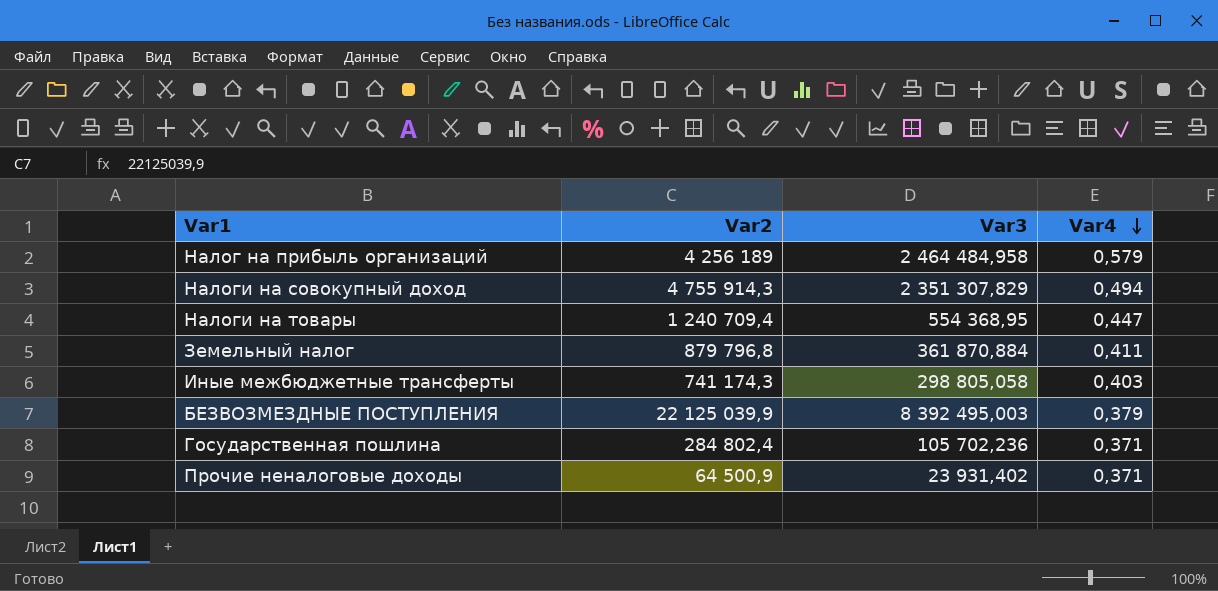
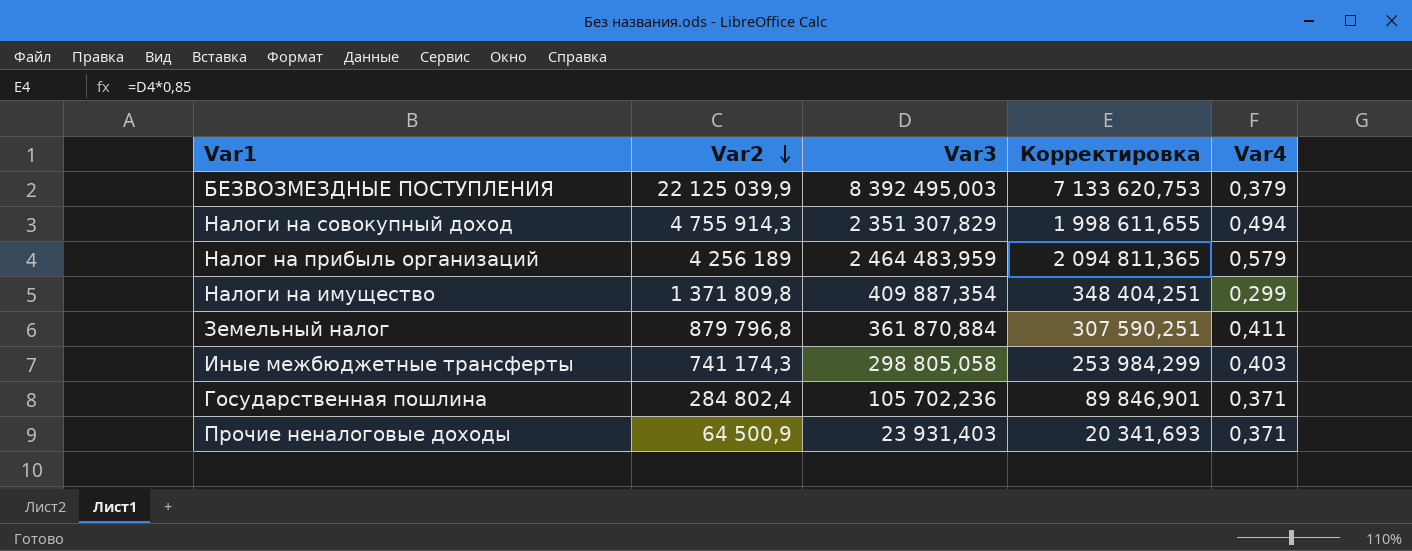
row order: Var4 descending -> Var2 descending
column Корректировка | formula: none -> [Var3] * 0,85
row Налоги на товары: 1 240 709,4 | 554 368,95 | 0,447 -> none
Налог на прибыль организаций | Var3: 2 464 484,958 -> 2 464 483,959
row Налоги на имущество: none -> 1 371 809,8 | 409 887,354 | 348 404,251 | 0,299
Прочие неналоговые доходы | Var3: 23 931,402 -> 23 931,403

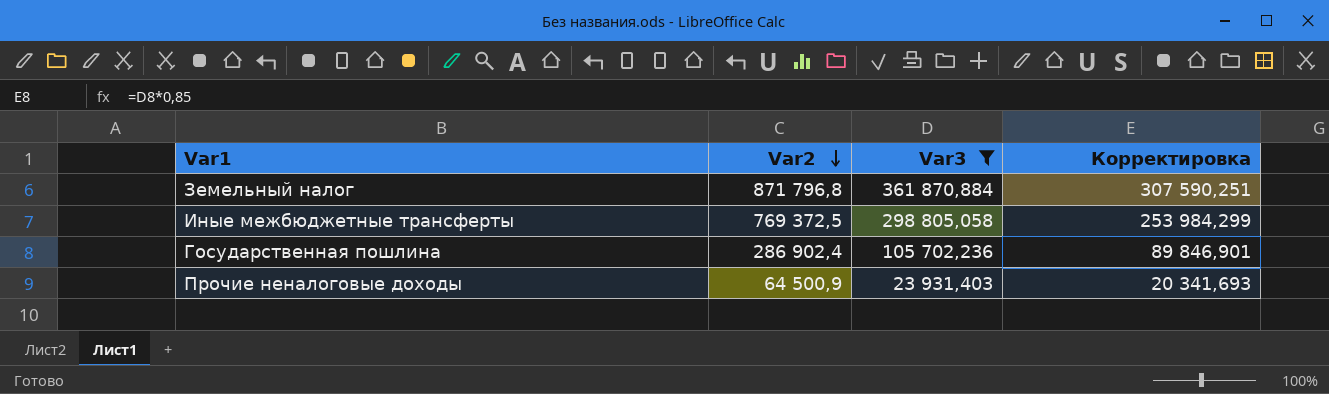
filter: none -> Var3 <= 361 870,884
column Var4 | formula: [Var3] / [Var2] -> none
Земельный налог | Var2: 879 796,8 -> 871 796,8
Иные межбюджетные трансферты | Var2: 741 174,3 -> 769 372,5
Государственная пошлина | Var2: 284 802,4 -> 286 902,4

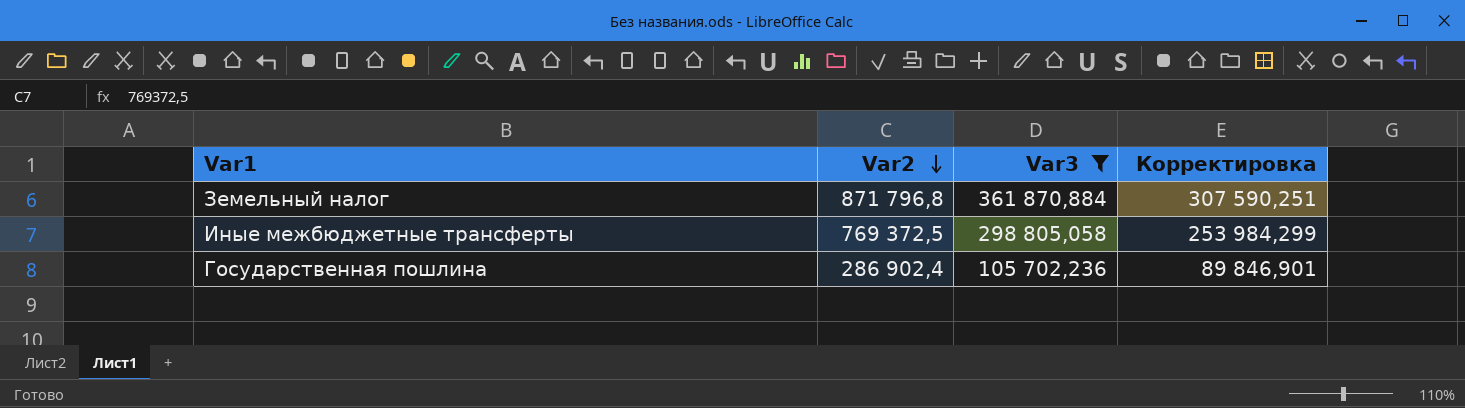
row Прочие неналоговые доходы: 64 500,9 | 23 931,403 | 20 341,693 -> none

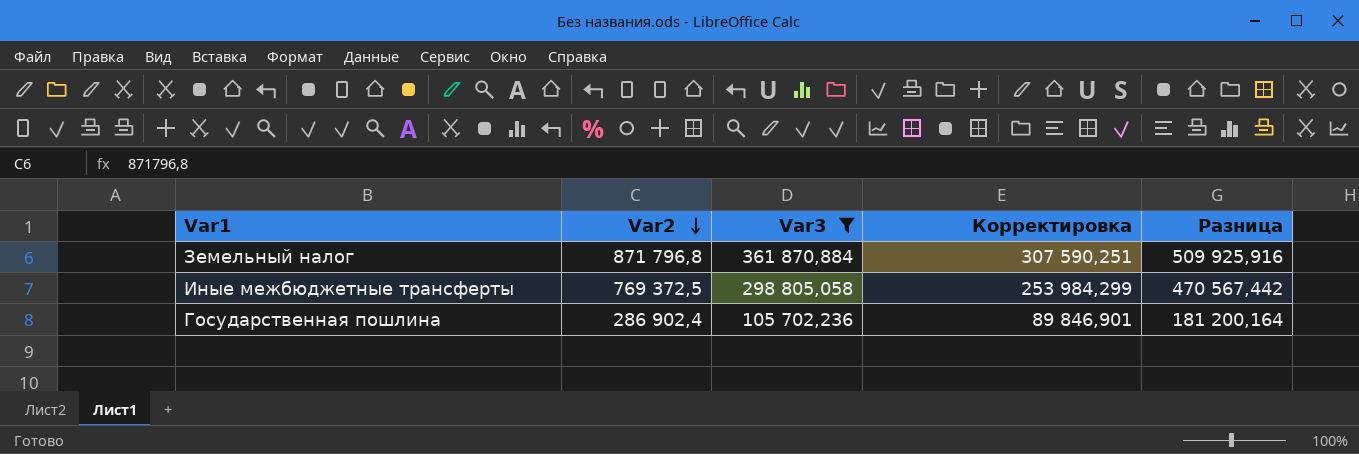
column Разница | formula: none -> [Var2] - [Var3]

